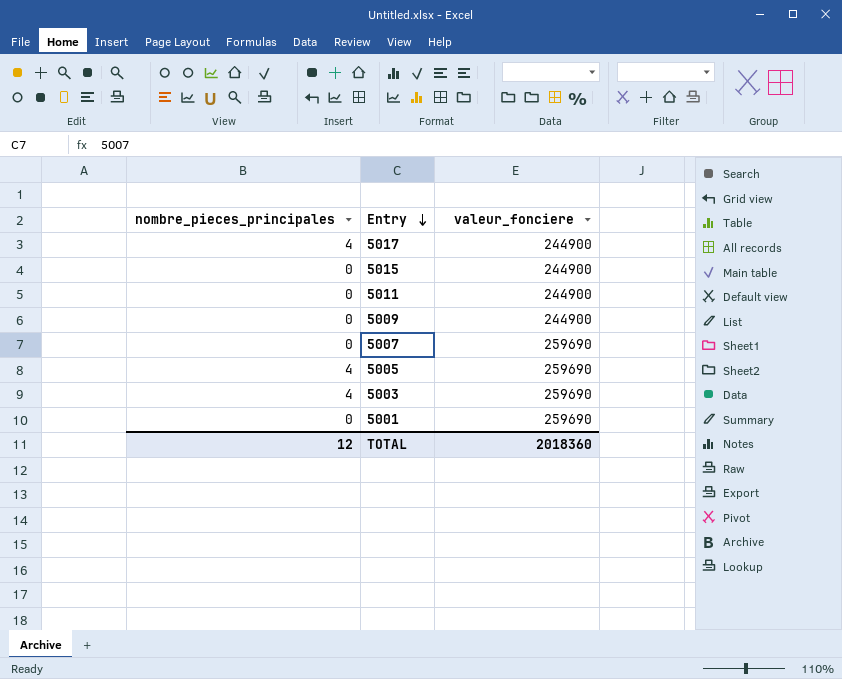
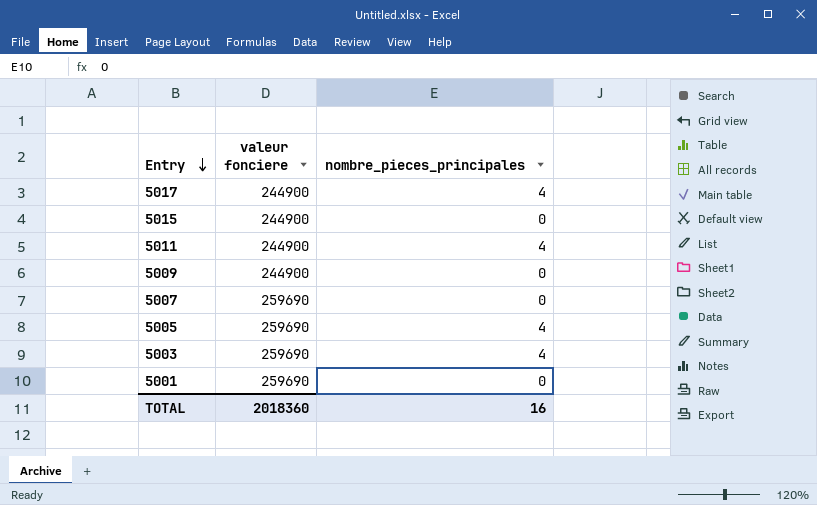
column name: valeur_fonciere -> valeur fonciere
column nombre_pieces_principales | position: 1 -> 3
5011 | nombre_pieces_principales: 0 -> 4
TOTAL | nombre_pieces_principales: 12 -> 16

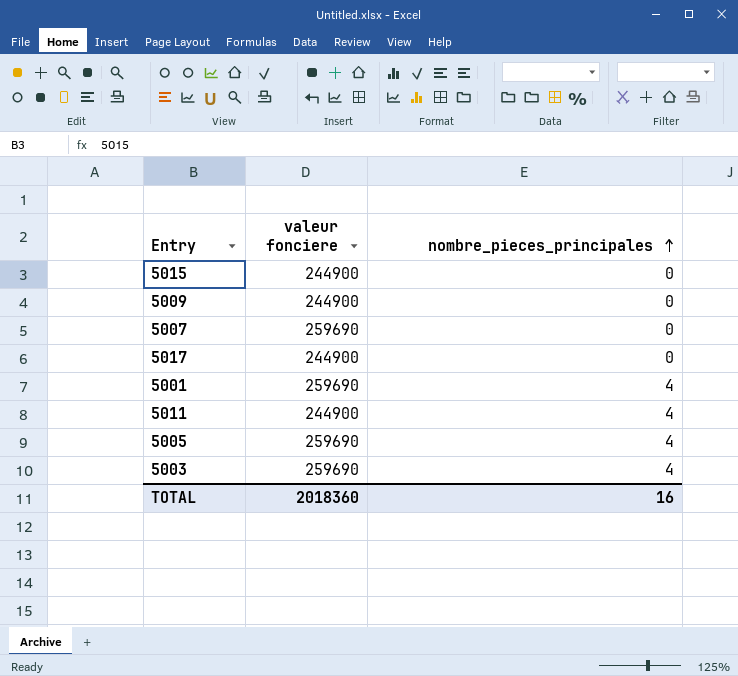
row order: Entry descending -> nombre_pieces_principales ascending
5017 | nombre_pieces_principales: 4 -> 0
5001 | nombre_pieces_principales: 0 -> 4

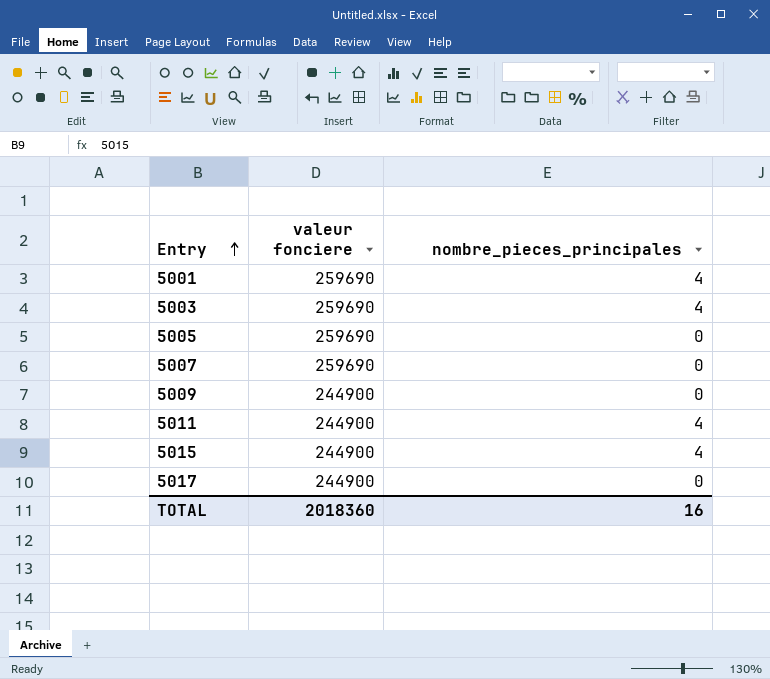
row order: nombre_pieces_principales ascending -> Entry ascending
5005 | nombre_pieces_principales: 4 -> 0
5015 | nombre_pieces_principales: 0 -> 4

